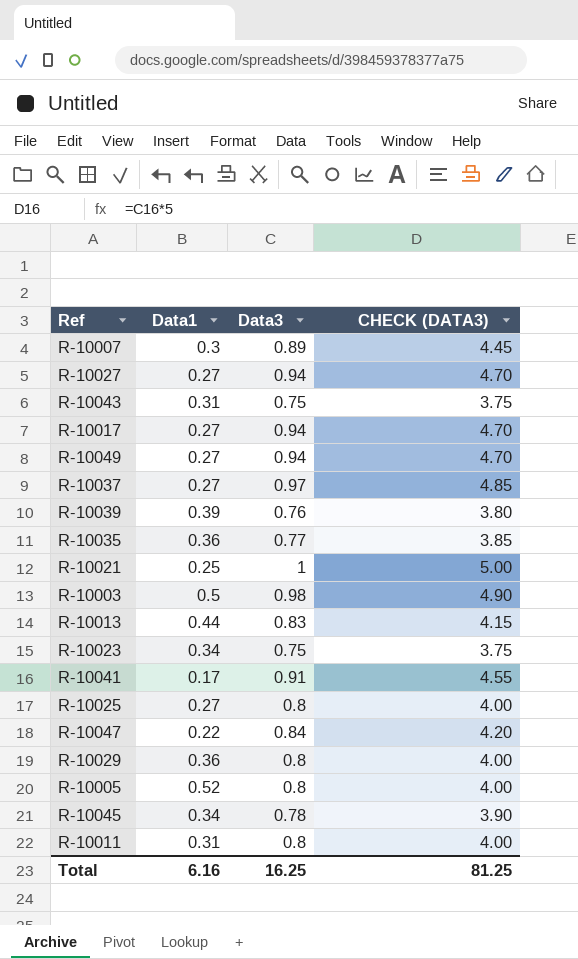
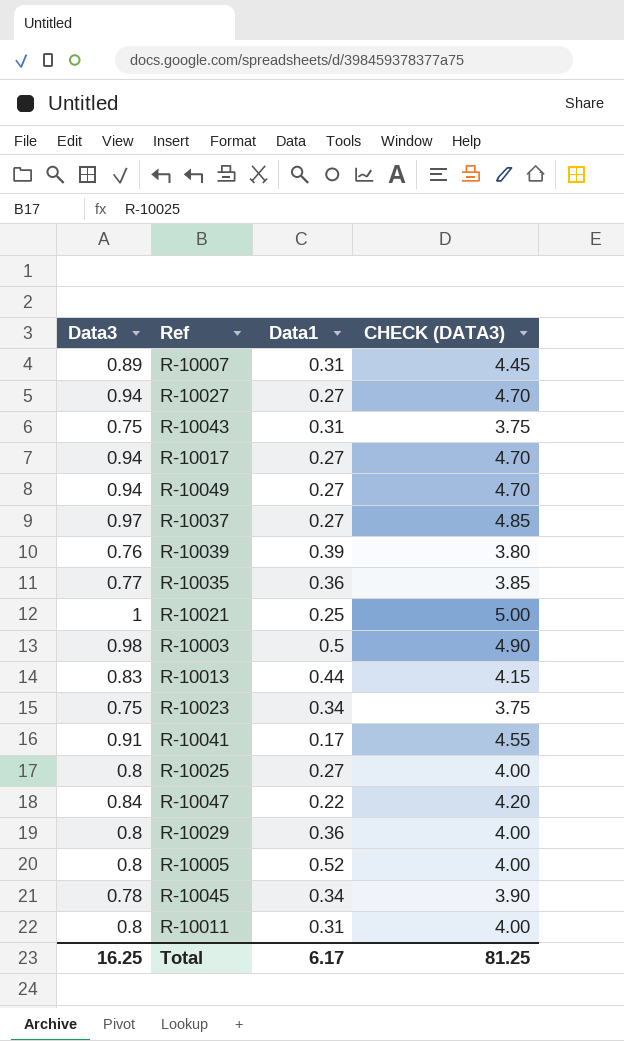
column Data3 | position: 3 -> 1
R-10007 | Data1: 0.3 -> 0.31
Total | Data1: 6.16 -> 6.17

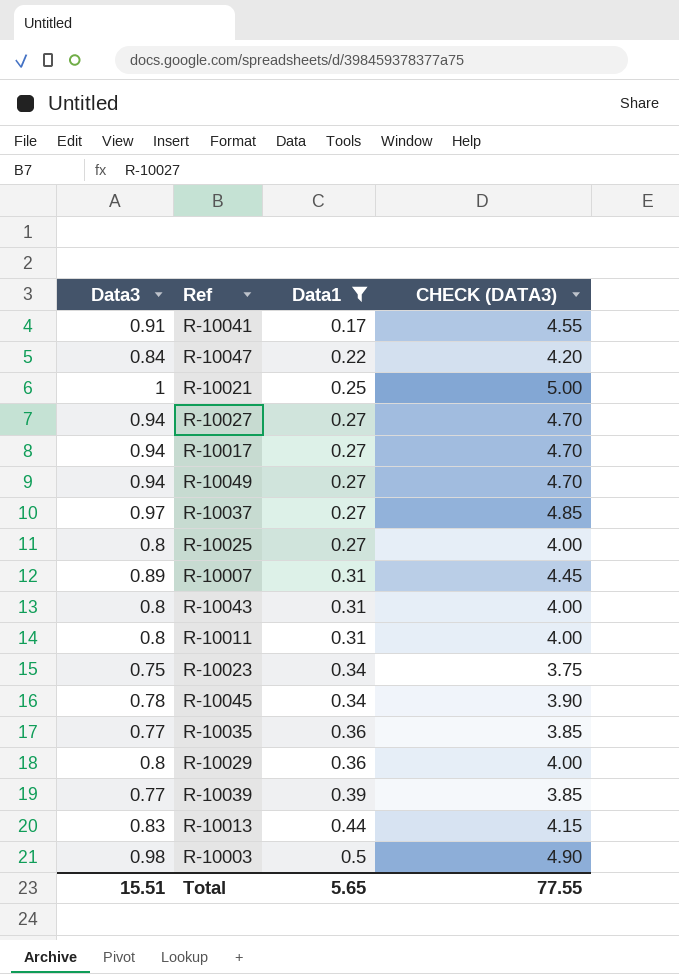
filter: none -> Data1 != 0.52
row order: none -> Data1 ascending
R-10043 | Data3: 0.75 -> 0.8
R-10043 | CHECK (DATA3): 3.75 -> 4.00
R-10039 | Data3: 0.76 -> 0.77
R-10039 | CHECK (DATA3): 3.80 -> 3.85
Total | Data3: 16.25 -> 15.51
Total | Data1: 6.17 -> 5.65
Total | CHECK (DATA3): 81.25 -> 77.55

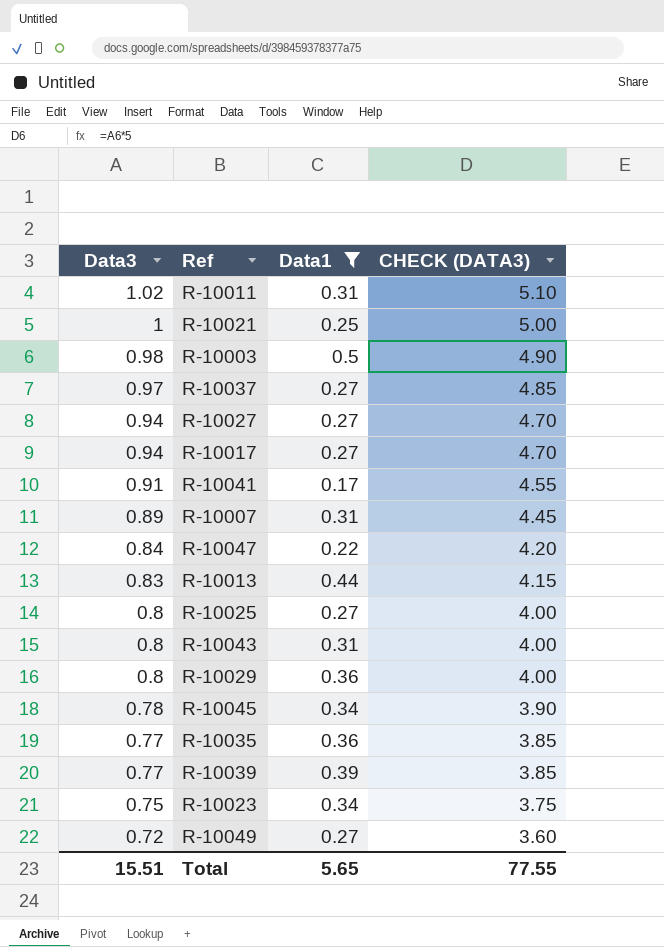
row order: Data1 ascending -> Data3 descending
R-10011 | Data3: 0.8 -> 1.02
R-10011 | CHECK (DATA3): 4.00 -> 5.10
R-10049 | Data3: 0.94 -> 0.72
R-10049 | CHECK (DATA3): 4.70 -> 3.60

